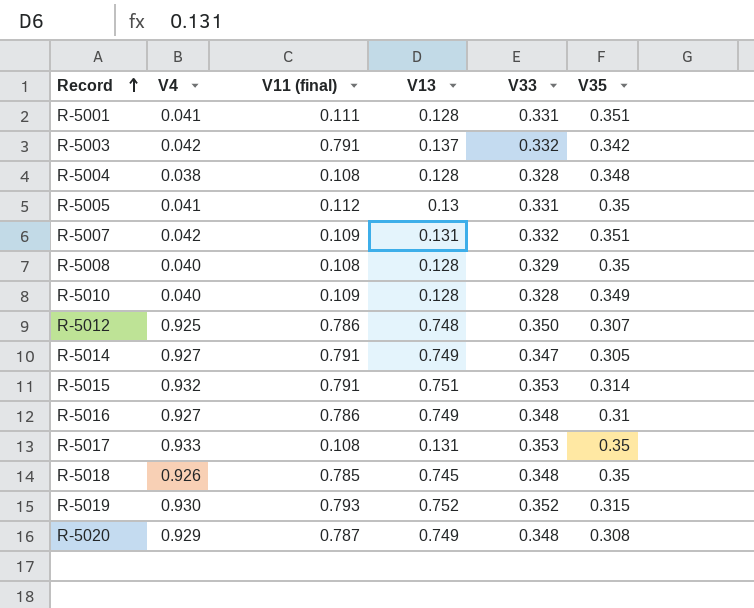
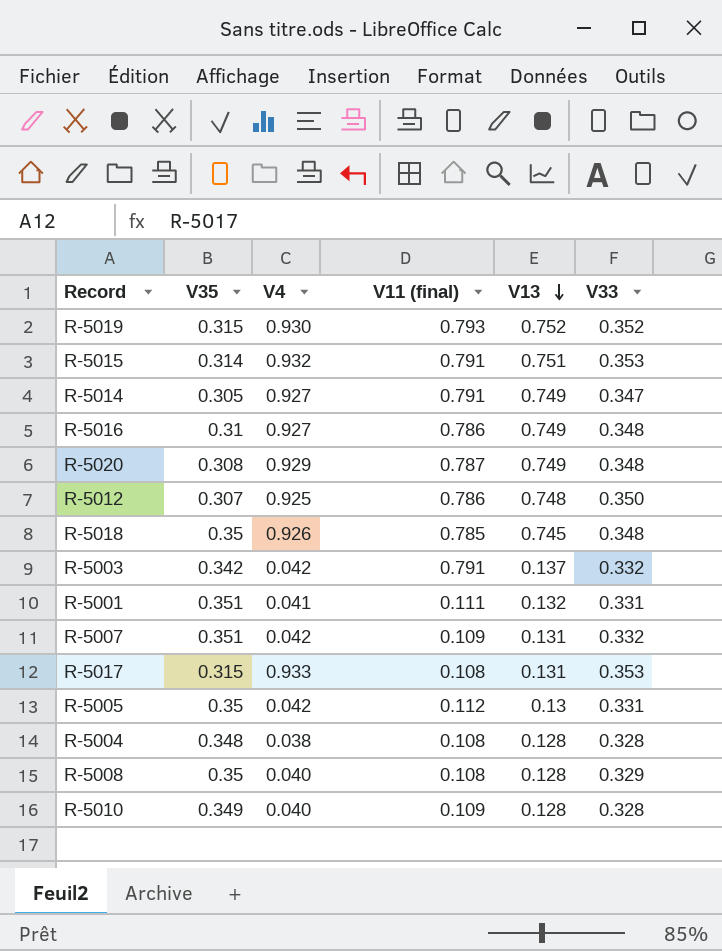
row order: Record ascending -> V13 descending
column V35 | position: 6 -> 2
R-5001 | V13: 0.128 -> 0.132
R-5017 | V35: 0.35 -> 0.315
R-5005 | V4: 0.041 -> 0.042

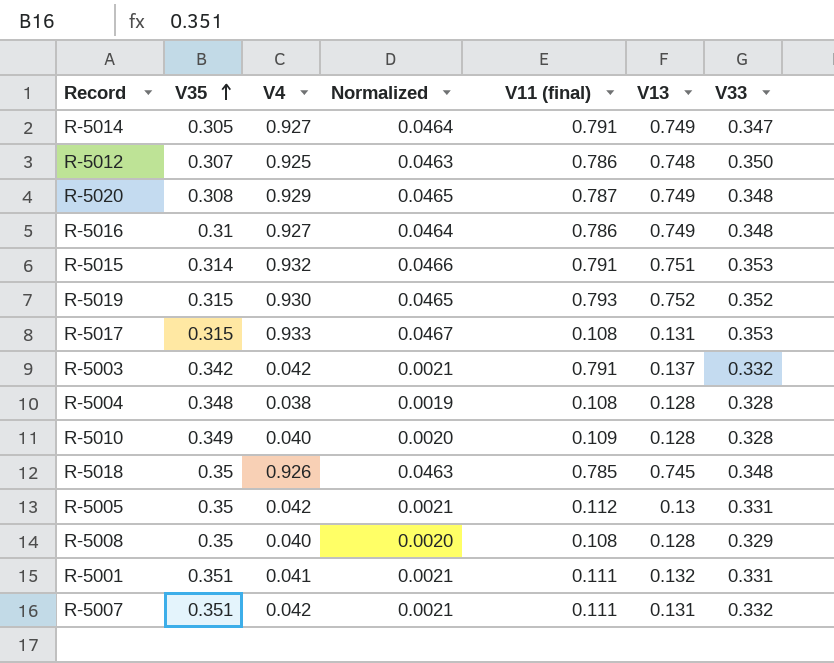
row order: V13 descending -> V35 ascending
column Normalized | formula: none -> [V4] * 0.05
R-5007 | V11 (final): 0.109 -> 0.111

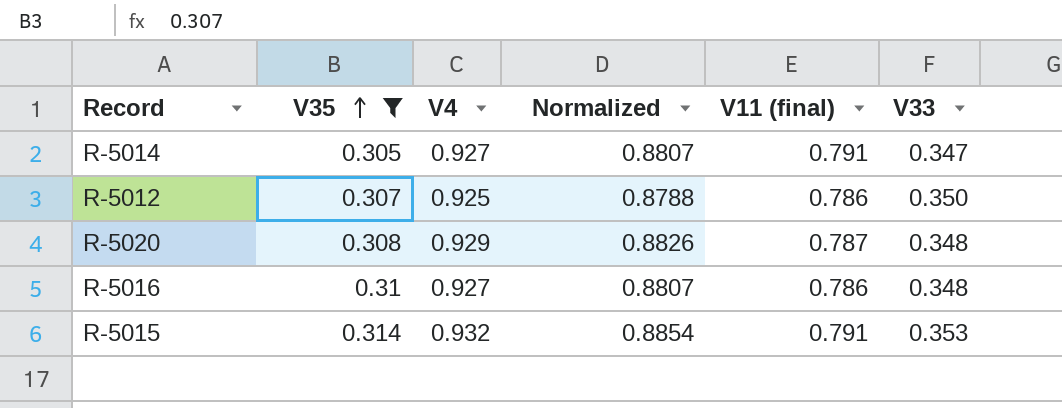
filter: none -> V35 <= 0.314
column V13 | position: 6 -> none
column Normalized | formula: [V4] * 0.05 -> [V4] * 0.95

